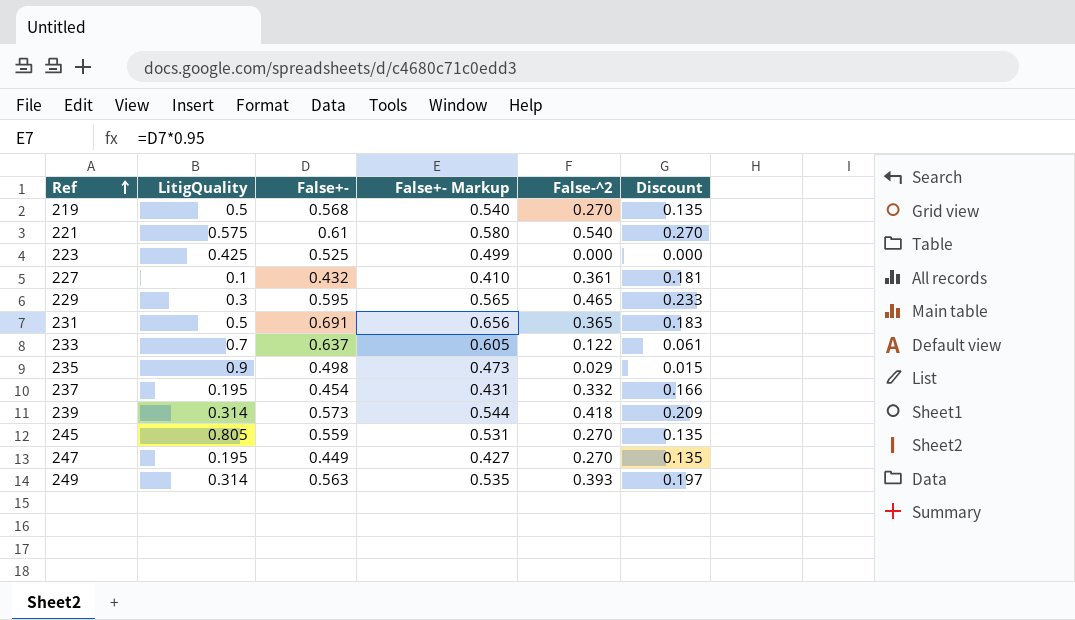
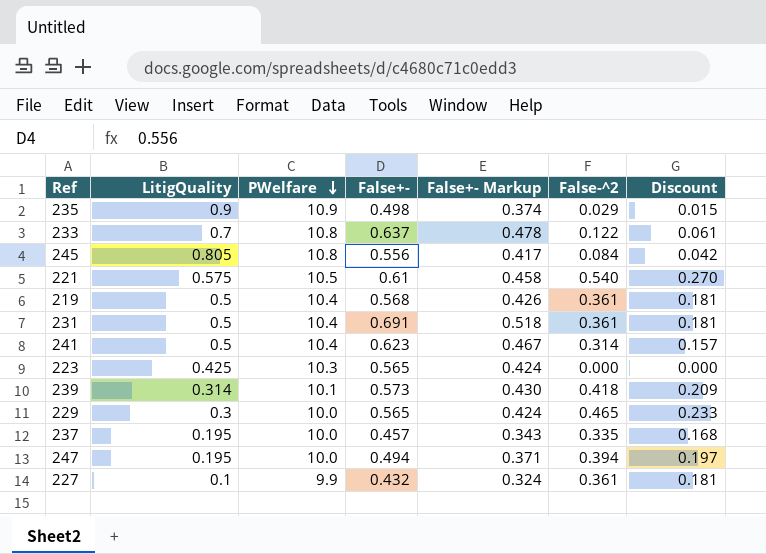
row order: Ref ascending -> PWelfare descending
column PWelfare | position: none -> 3
column False+- Markup | formula: [False+-] * 0.95 -> [False+-] * 0.75
row 249: 0.314 | 0.563 | 0.535 | 0.393 | 0.197 -> none
245 | False+-: 0.559 -> 0.556
245 | False-^2: 0.270 -> 0.084
245 | Discount: 0.135 -> 0.042
219 | False-^2: 0.270 -> 0.361
219 | Discount: 0.135 -> 0.181
231 | False-^2: 0.365 -> 0.361
231 | Discount: 0.183 -> 0.181
row 241: none -> 0.5 | 10.4 | 0.623 | 0.467 | 0.314 | 0.157
223 | False+-: 0.525 -> 0.565
229 | False+-: 0.595 -> 0.565
237 | False+-: 0.454 -> 0.457
237 | False-^2: 0.332 -> 0.335
237 | Discount: 0.166 -> 0.168
247 | False+-: 0.449 -> 0.494
247 | False-^2: 0.270 -> 0.394
247 | Discount: 0.135 -> 0.197

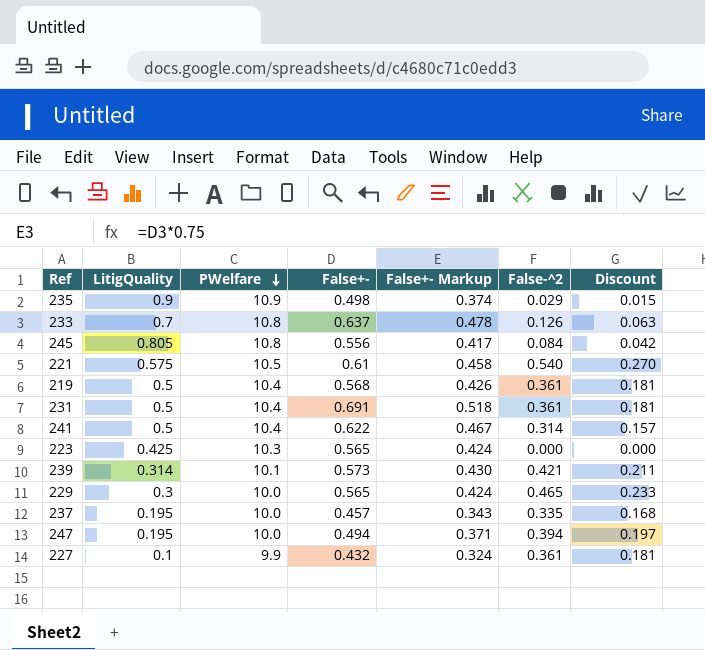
233 | False-^2: 0.122 -> 0.126
233 | Discount: 0.061 -> 0.063
241 | False+-: 0.623 -> 0.622
239 | False-^2: 0.418 -> 0.421
239 | Discount: 0.209 -> 0.211

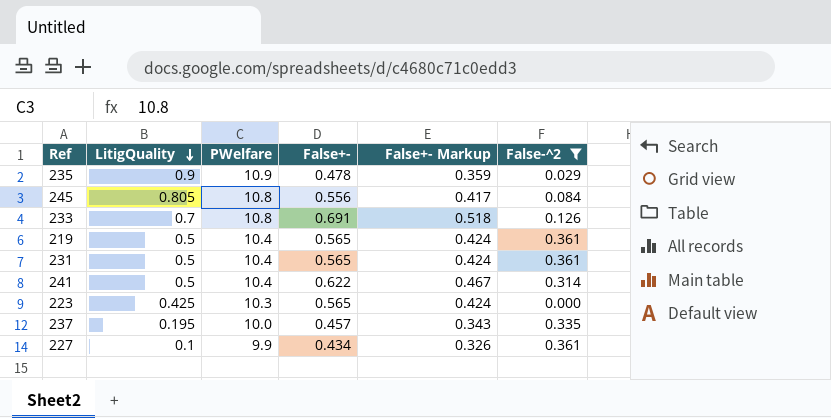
filter: none -> False-^2 <= 0.361
row order: PWelfare descending -> LitigQuality descending
column Discount | formula: [False-^2] * 0.5 -> none
235 | False+-: 0.498 -> 0.478
235 | False+- Markup: 0.374 -> 0.359
233 | False+-: 0.637 -> 0.691
233 | False+- Markup: 0.478 -> 0.518
219 | False+-: 0.568 -> 0.565
219 | False+- Markup: 0.426 -> 0.424
231 | False+-: 0.691 -> 0.565
231 | False+- Markup: 0.518 -> 0.424
227 | False+-: 0.432 -> 0.434
227 | False+- Markup: 0.324 -> 0.326

